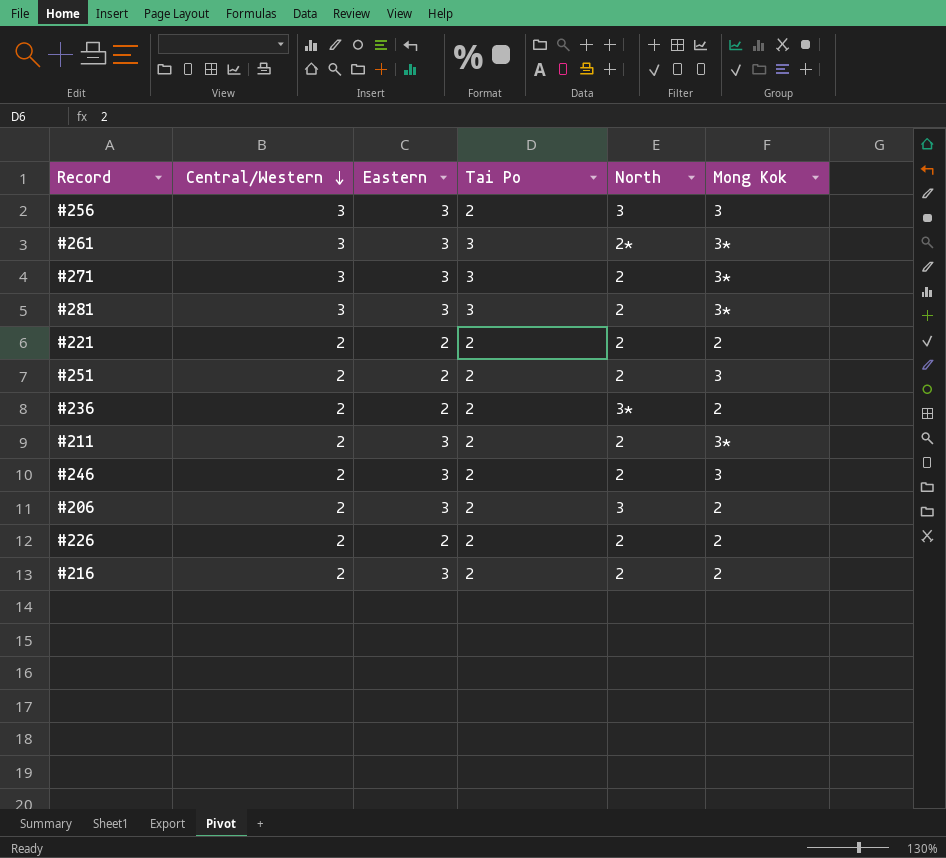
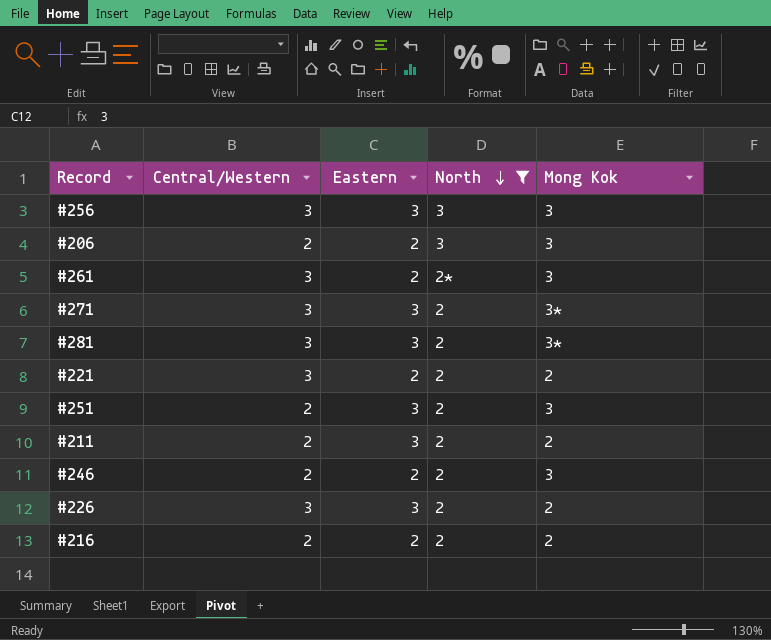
filter: none -> North != 3*
row order: Central/Western descending -> North descending
column Tai Po | position: 4 -> none
#206 | Eastern: 3 -> 2
#206 | Mong Kok: 2 -> 3
#261 | Eastern: 3 -> 2
#261 | Mong Kok: 3* -> 3
#221 | Central/Western: 2 -> 3
#251 | Eastern: 2 -> 3
#211 | Mong Kok: 3* -> 2
#246 | Eastern: 3 -> 2
#226 | Central/Western: 2 -> 3
#226 | Eastern: 2 -> 3
#216 | Eastern: 3 -> 2

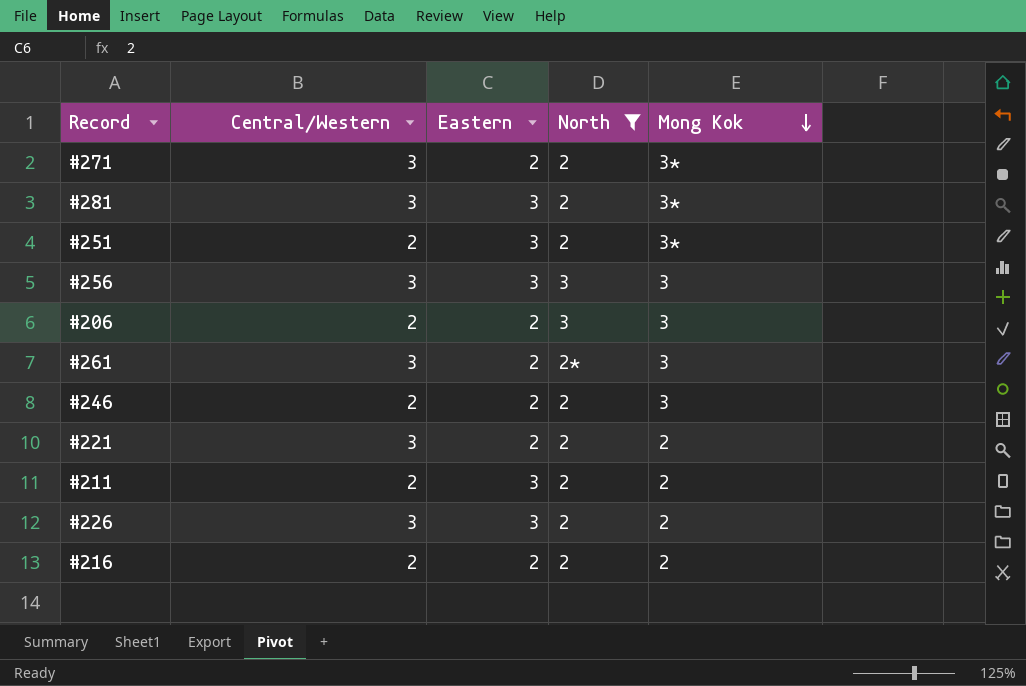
row order: North descending -> Mong Kok descending
#271 | Eastern: 3 -> 2
#251 | Mong Kok: 3 -> 3*

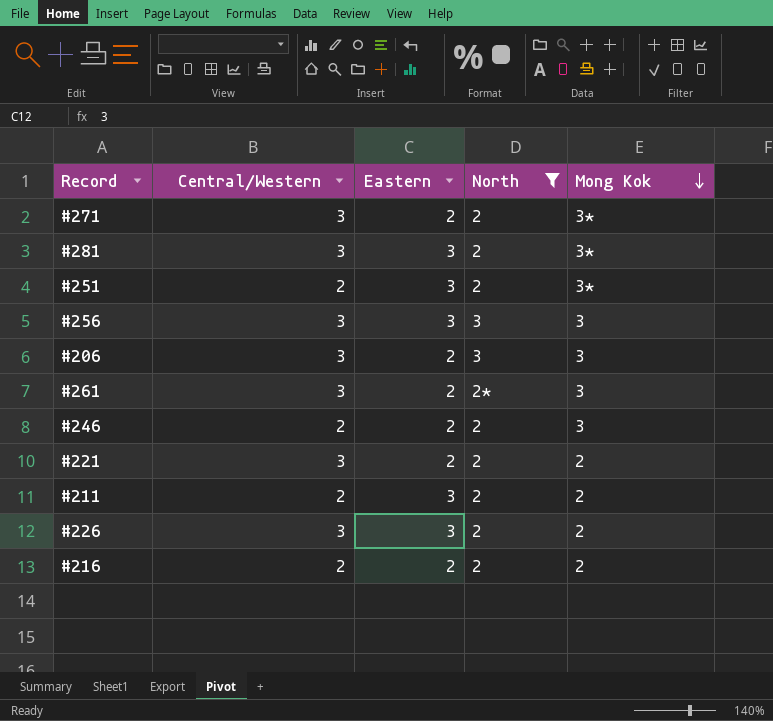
#206 | Central/Western: 2 -> 3

